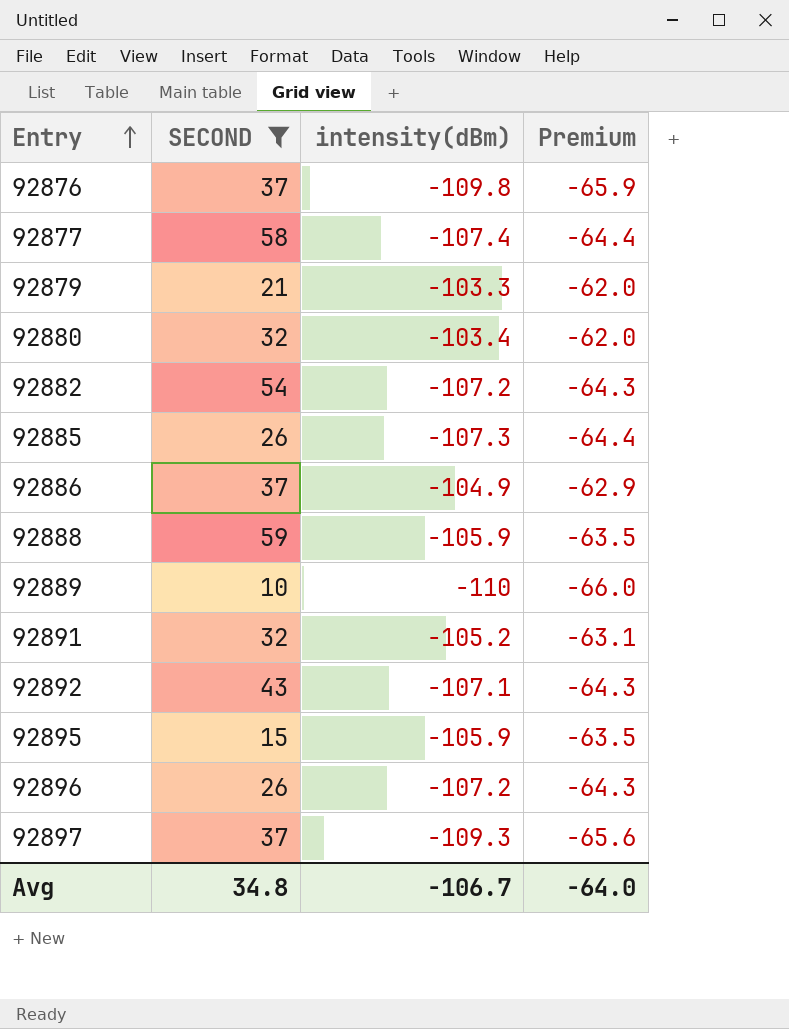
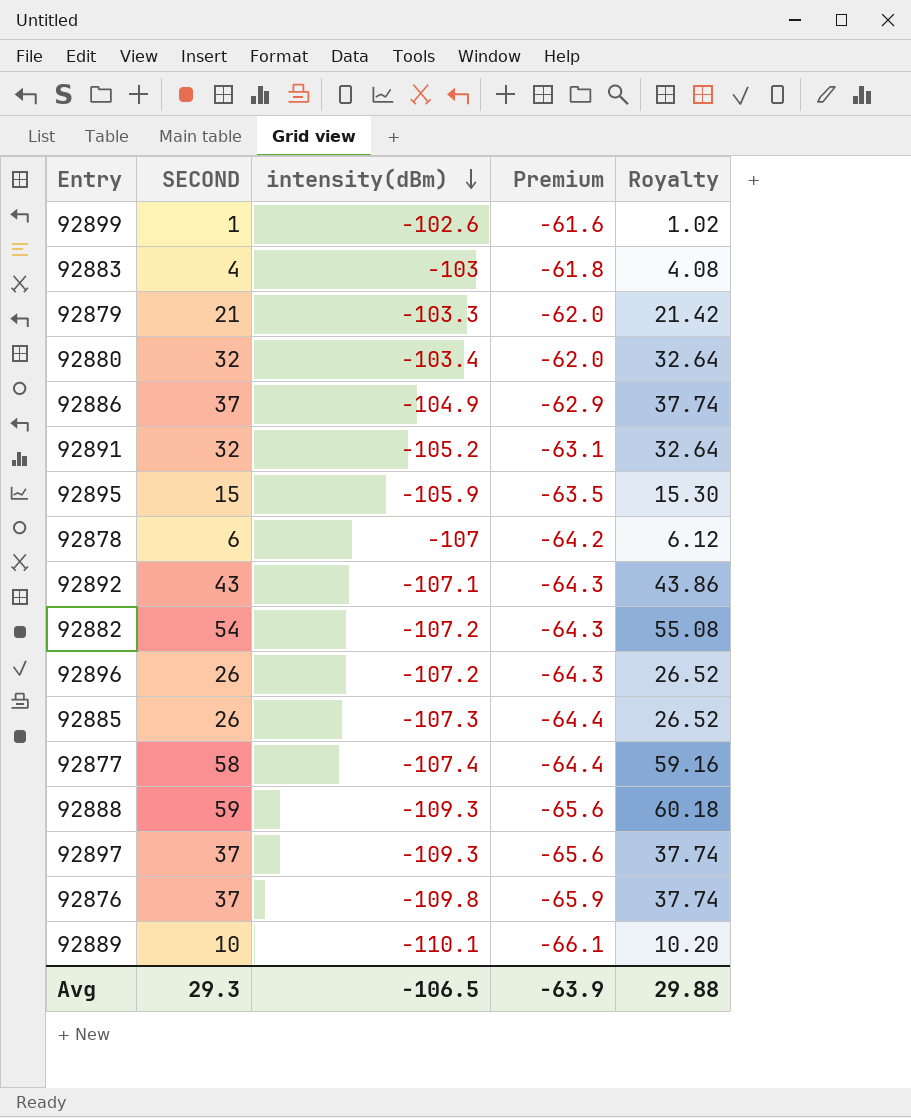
filter: SECOND >= 10 -> none
row order: Entry ascending -> intensity(dBm) descending
column Royalty | formula: none -> [SECOND] * 1.02
92888 | intensity(dBm): -105.9 -> -109.3
92888 | Premium: -63.5 -> -65.6
92889 | intensity(dBm): -110 -> -110.1
92889 | Premium: -66.0 -> -66.1
Avg | SECOND: 34.8 -> 29.3
Avg | intensity(dBm): -106.7 -> -106.5
Avg | Premium: -64.0 -> -63.9

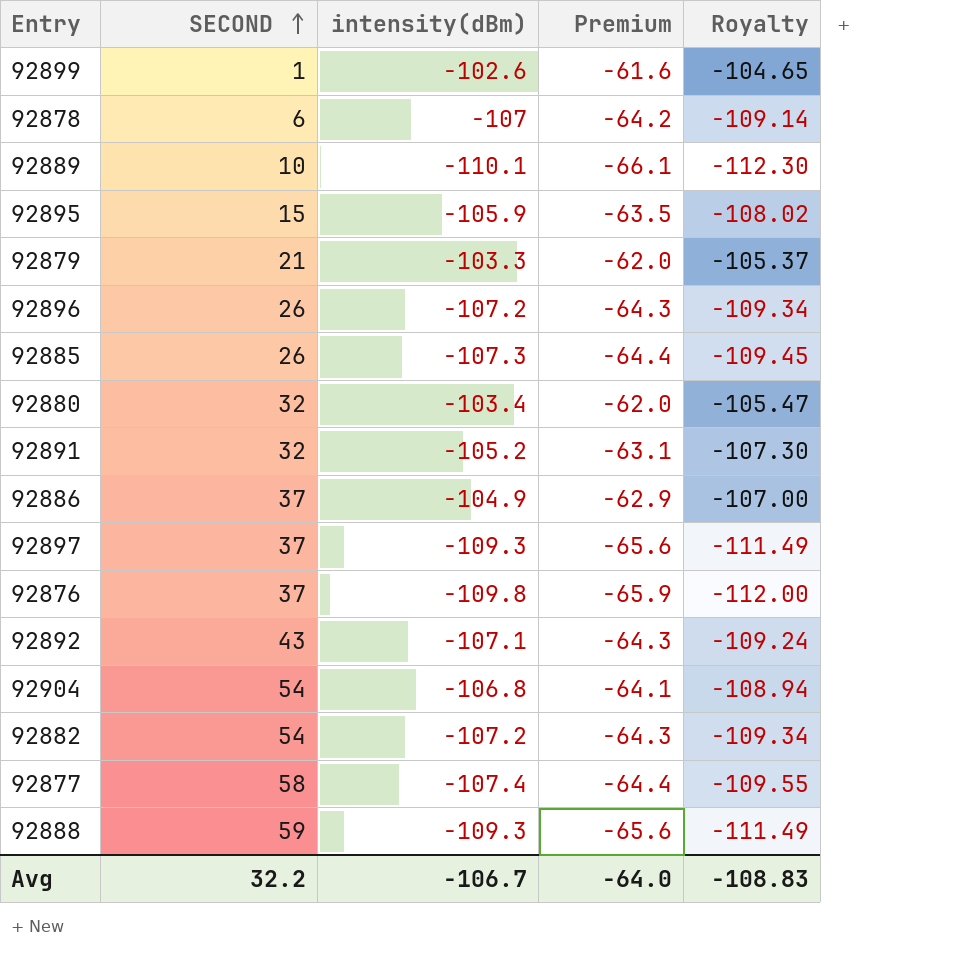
row order: intensity(dBm) descending -> SECOND ascending
column Royalty | formula: [SECOND] * 1.02 -> [intensity(dBm)] * 1.02
row 92883: 4 | -103 | -61.8 | 4.08 -> none
row 92904: none -> 54 | -106.8 | -64.1 | -108.94
Avg | SECOND: 29.3 -> 32.2
Avg | intensity(dBm): -106.5 -> -106.7
Avg | Premium: -63.9 -> -64.0
Avg | Royalty: 29.88 -> -108.83

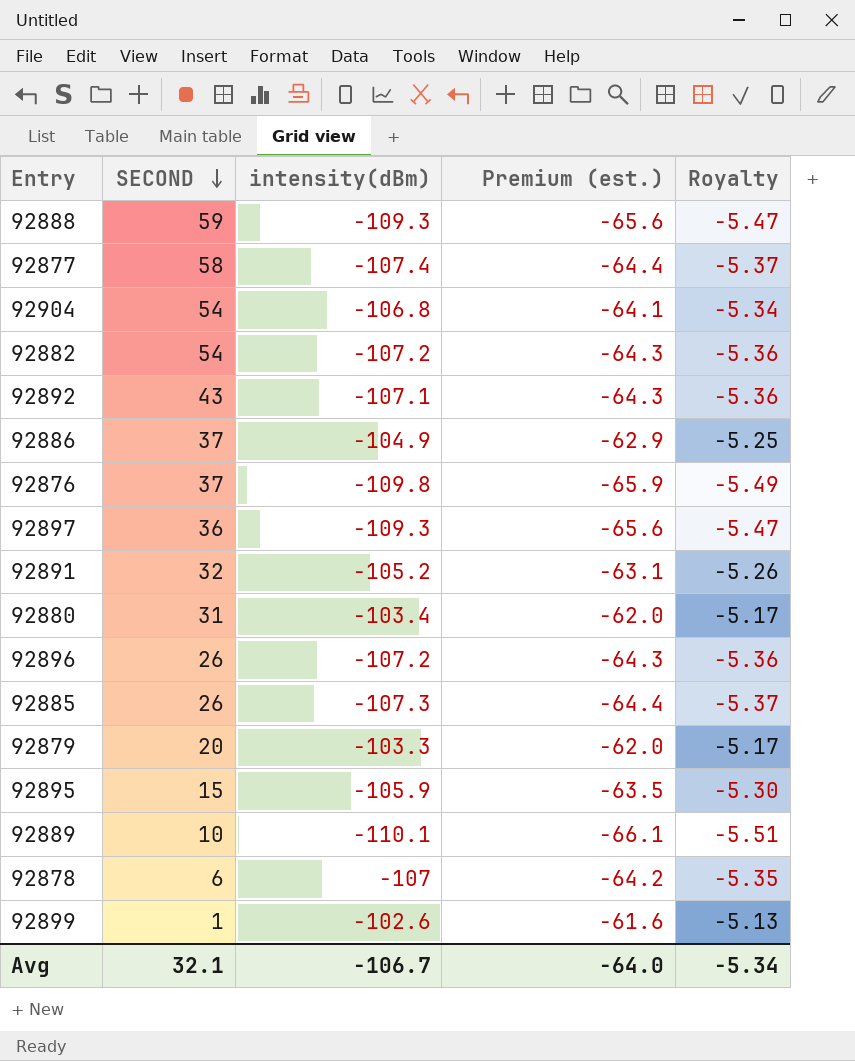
row order: SECOND ascending -> SECOND descending
column name: Premium -> Premium (est.)
column Royalty | formula: [intensity(dBm)] * 1.02 -> [intensity(dBm)] * 0.05
92897 | SECOND: 37 -> 36
92880 | SECOND: 32 -> 31
92879 | SECOND: 21 -> 20
Avg | SECOND: 32.2 -> 32.1
Avg | Royalty: -108.83 -> -5.34

